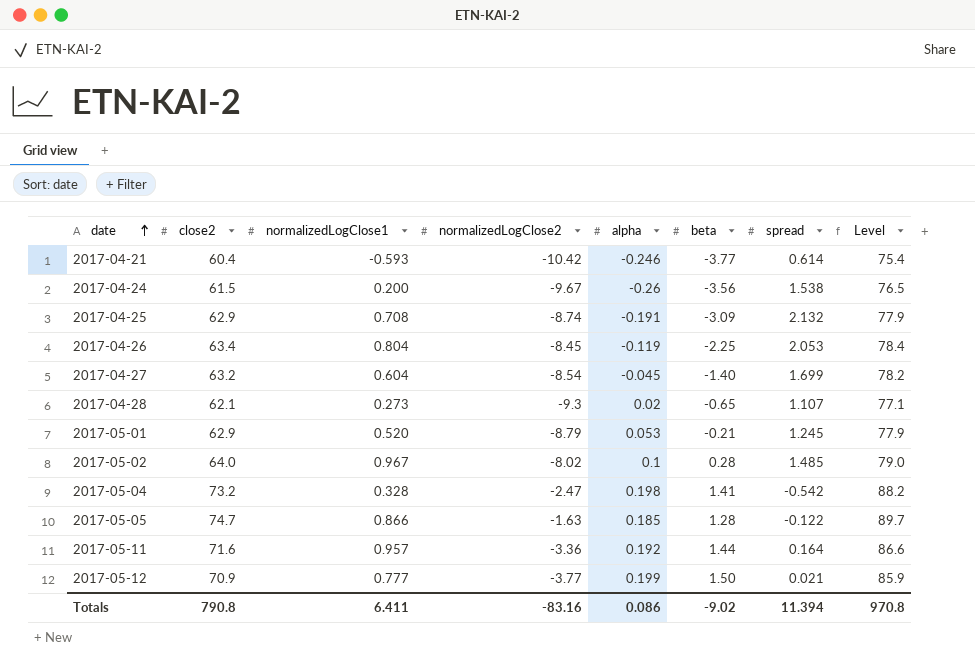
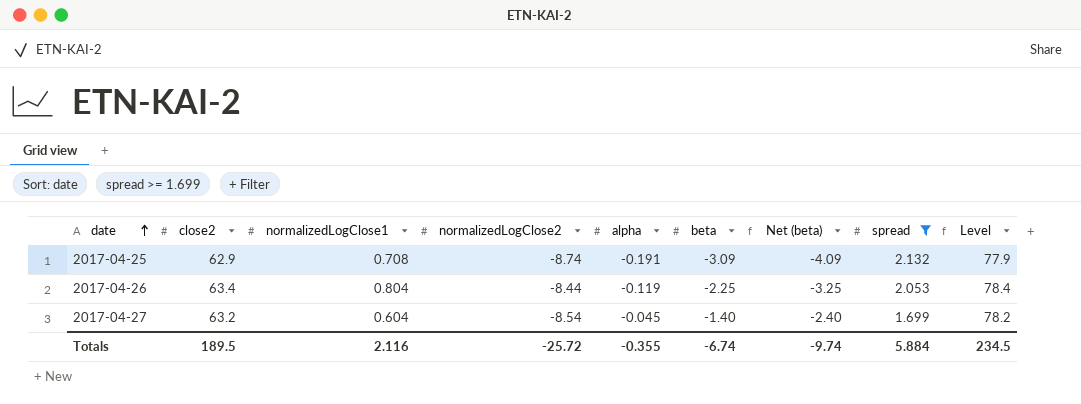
filter: none -> spread >= 1.699
column Net (beta) | formula: none -> [beta] - 1
2017-04-26 | normalizedLogClose2: -8.45 -> -8.44
Totals | close2: 790.8 -> 189.5
Totals | normalizedLogClose1: 6.411 -> 2.116
Totals | normalizedLogClose2: -83.16 -> -25.72
Totals | alpha: 0.086 -> -0.355
Totals | beta: -9.02 -> -6.74
Totals | spread: 11.394 -> 5.884
Totals | Level: 970.8 -> 234.5

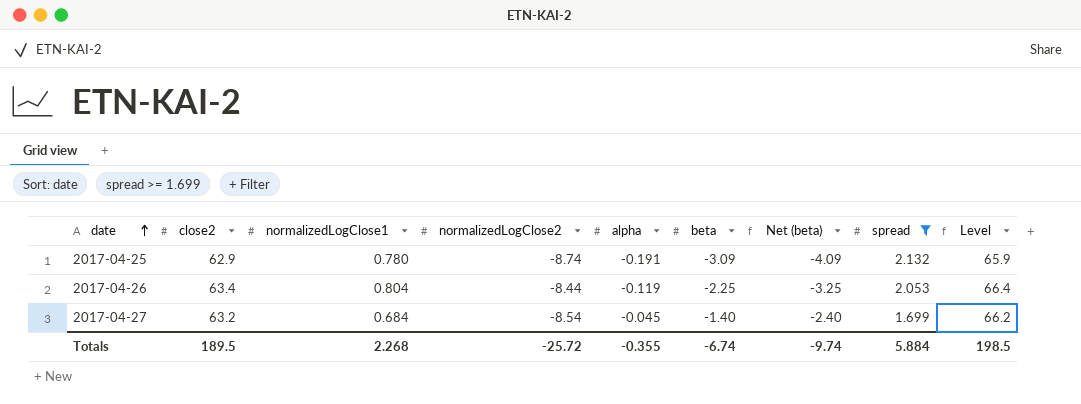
column Level | formula: [close2] + 15 -> [close2] + 3
2017-04-25 | normalizedLogClose1: 0.708 -> 0.780
2017-04-27 | normalizedLogClose1: 0.604 -> 0.684
Totals | normalizedLogClose1: 2.116 -> 2.268
Totals | Level: 234.5 -> 198.5

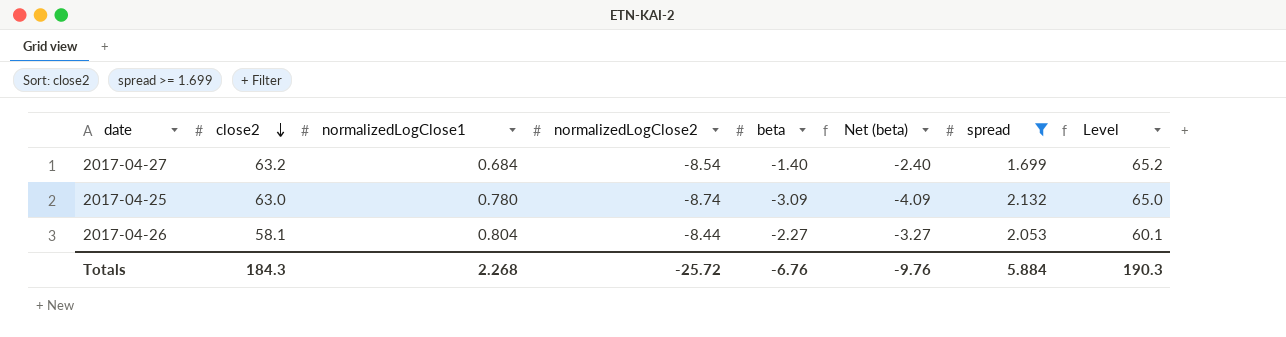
row order: date ascending -> close2 descending
column alpha | position: 5 -> none
column Level | formula: [close2] + 3 -> [close2] + 2
2017-04-25 | close2: 62.9 -> 63.0
2017-04-26 | close2: 63.4 -> 58.1
2017-04-26 | beta: -2.25 -> -2.27
2017-04-26 | Net (beta): -3.25 -> -3.27
Totals | close2: 189.5 -> 184.3
Totals | beta: -6.74 -> -6.76
Totals | Net (beta): -9.74 -> -9.76
Totals | Level: 198.5 -> 190.3

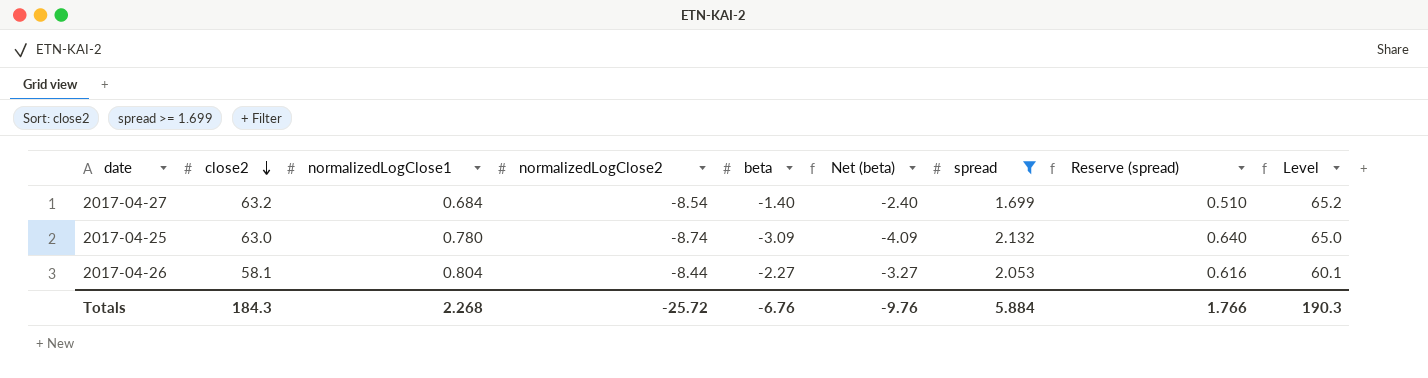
column Reserve (spread) | formula: none -> [spread] * 0.3

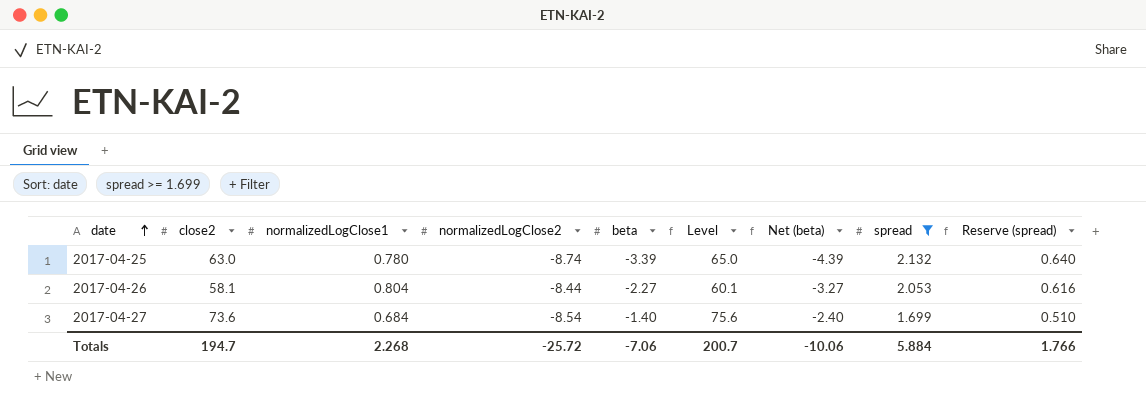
row order: close2 descending -> date ascending
column Level | position: 9 -> 6
2017-04-25 | beta: -3.09 -> -3.39
2017-04-25 | Net (beta): -4.09 -> -4.39
2017-04-27 | close2: 63.2 -> 73.6
2017-04-27 | Level: 65.2 -> 75.6
Totals | close2: 184.3 -> 194.7
Totals | beta: -6.76 -> -7.06
Totals | Level: 190.3 -> 200.7
Totals | Net (beta): -9.76 -> -10.06

